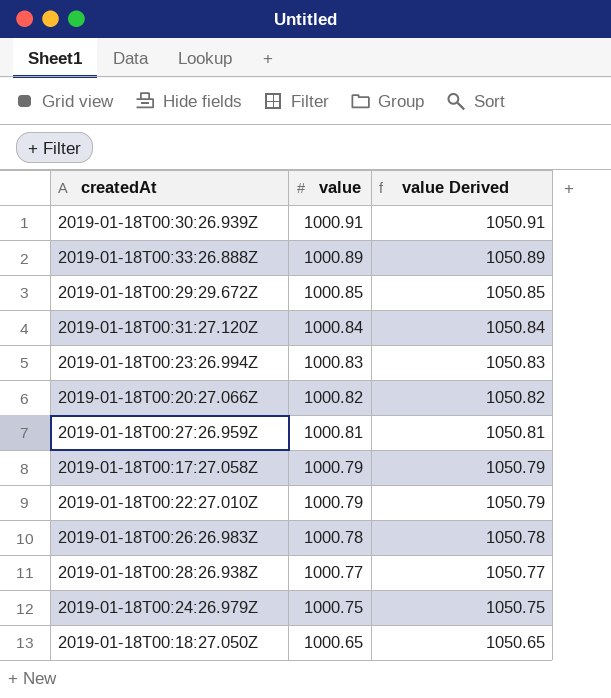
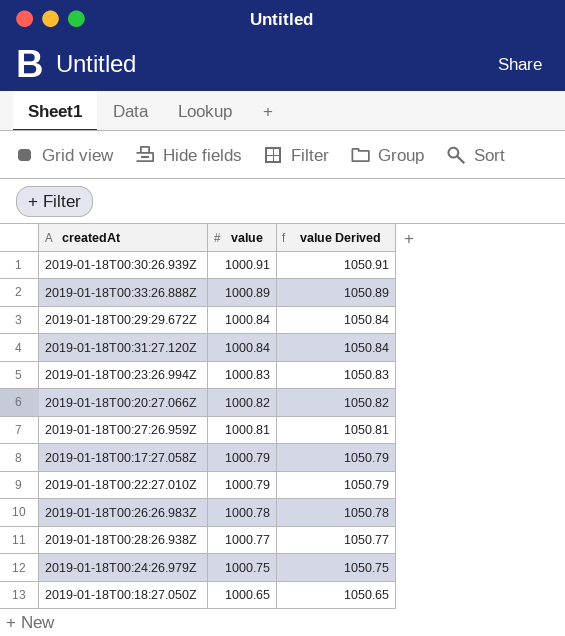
2019-01-18T00:29:29.672Z | value: 1000.85 -> 1000.84
2019-01-18T00:29:29.672Z | value Derived: 1050.85 -> 1050.84

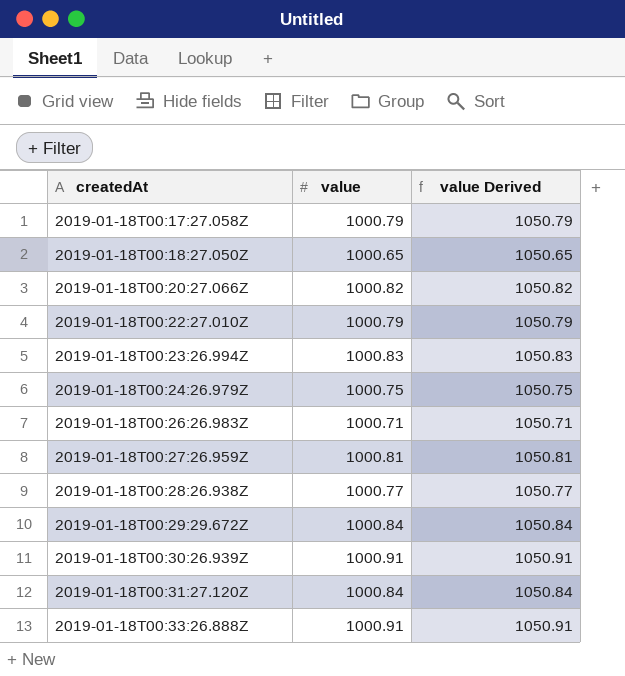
row order: value descending -> createdAt ascending
2019-01-18T00:26:26.983Z | value: 1000.78 -> 1000.71
2019-01-18T00:26:26.983Z | value Derived: 1050.78 -> 1050.71
2019-01-18T00:33:26.888Z | value: 1000.89 -> 1000.91
2019-01-18T00:33:26.888Z | value Derived: 1050.89 -> 1050.91

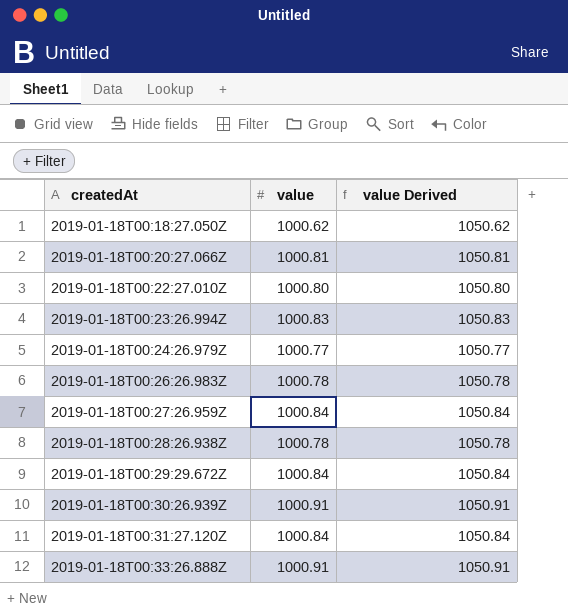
row 2019-01-18T00:17:27.058Z: 1000.79 | 1050.79 -> none
2019-01-18T00:18:27.050Z | value: 1000.65 -> 1000.62
2019-01-18T00:18:27.050Z | value Derived: 1050.65 -> 1050.62
2019-01-18T00:20:27.066Z | value: 1000.82 -> 1000.81
2019-01-18T00:20:27.066Z | value Derived: 1050.82 -> 1050.81
2019-01-18T00:22:27.010Z | value: 1000.79 -> 1000.80
2019-01-18T00:22:27.010Z | value Derived: 1050.79 -> 1050.80
2019-01-18T00:24:26.979Z | value: 1000.75 -> 1000.77
2019-01-18T00:24:26.979Z | value Derived: 1050.75 -> 1050.77
2019-01-18T00:26:26.983Z | value: 1000.71 -> 1000.78
2019-01-18T00:26:26.983Z | value Derived: 1050.71 -> 1050.78
2019-01-18T00:27:26.959Z | value: 1000.81 -> 1000.84
2019-01-18T00:27:26.959Z | value Derived: 1050.81 -> 1050.84
2019-01-18T00:28:26.938Z | value: 1000.77 -> 1000.78
2019-01-18T00:28:26.938Z | value Derived: 1050.77 -> 1050.78

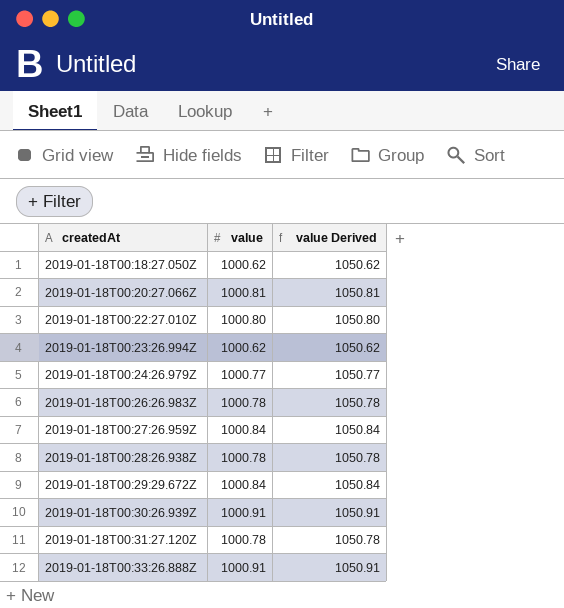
2019-01-18T00:23:26.994Z | value: 1000.83 -> 1000.62
2019-01-18T00:23:26.994Z | value Derived: 1050.83 -> 1050.62
2019-01-18T00:31:27.120Z | value: 1000.84 -> 1000.78
2019-01-18T00:31:27.120Z | value Derived: 1050.84 -> 1050.78

